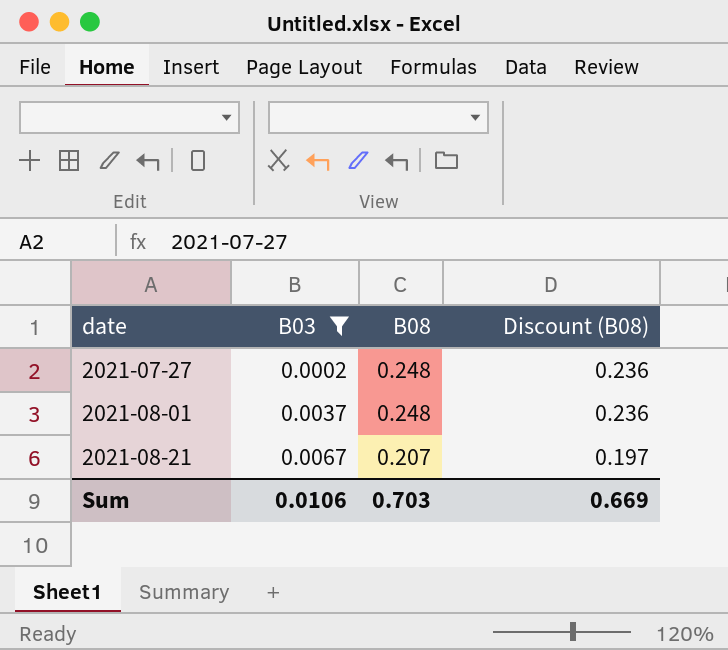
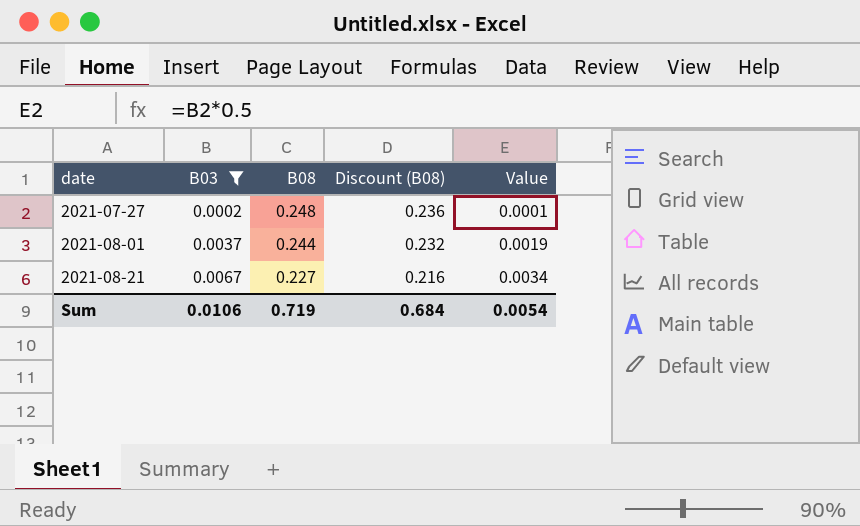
column Value | formula: none -> [B03] * 0.5
2021-08-01 | B08: 0.248 -> 0.244
2021-08-01 | Discount (B08): 0.236 -> 0.232
2021-08-21 | B08: 0.207 -> 0.227
2021-08-21 | Discount (B08): 0.197 -> 0.216
Sum | B08: 0.703 -> 0.719
Sum | Discount (B08): 0.669 -> 0.684

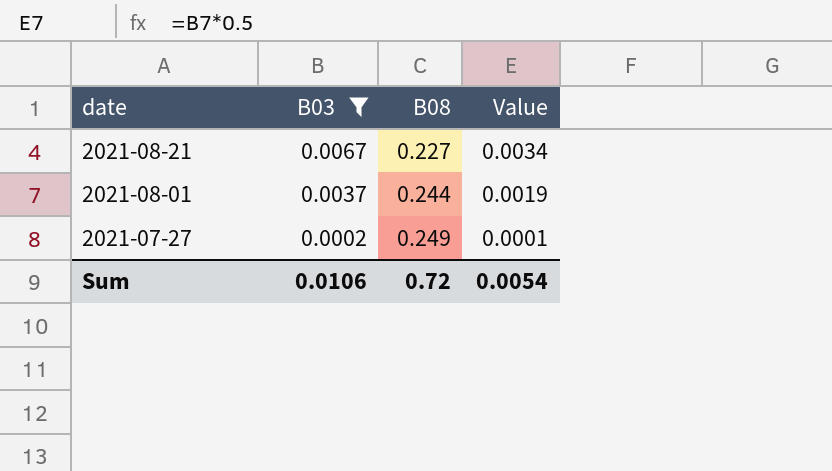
row order: date ascending -> date descending
column Discount (B08) | formula: [B08] * 0.95 -> none
2021-07-27 | B08: 0.248 -> 0.249
Sum | B08: 0.719 -> 0.72

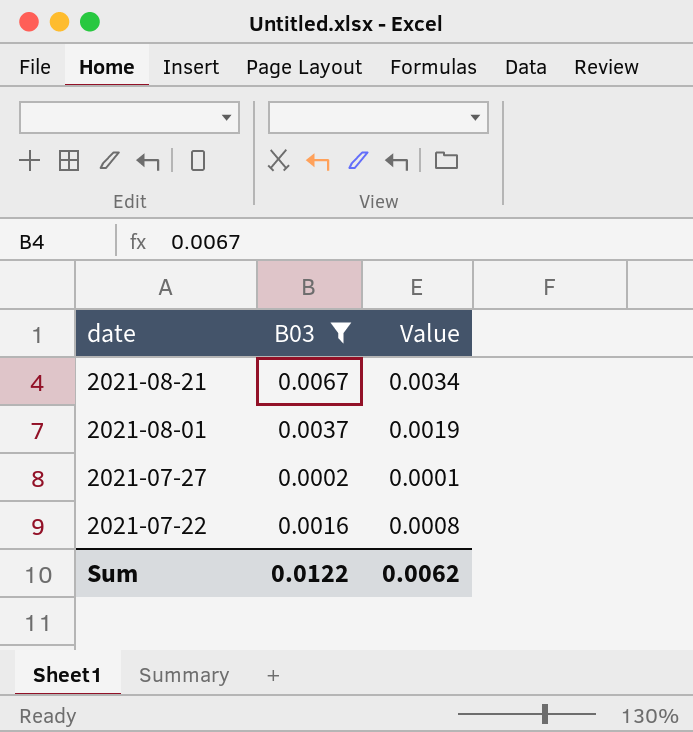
column B08 | position: 3 -> none
row 2021-07-22: none -> 0.0016 | 0.0008
Sum | B03: 0.0106 -> 0.0122
Sum | Value: 0.0054 -> 0.0062

